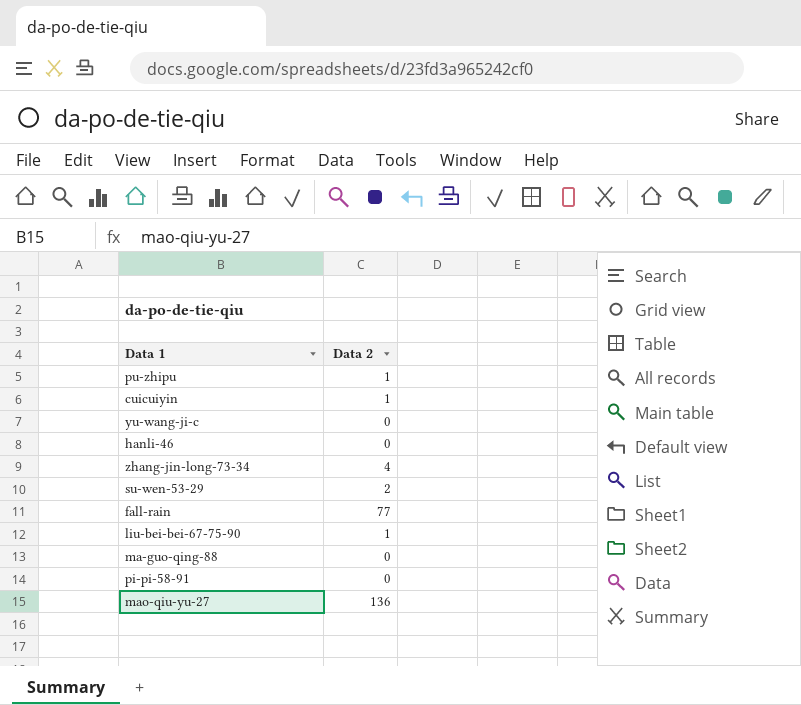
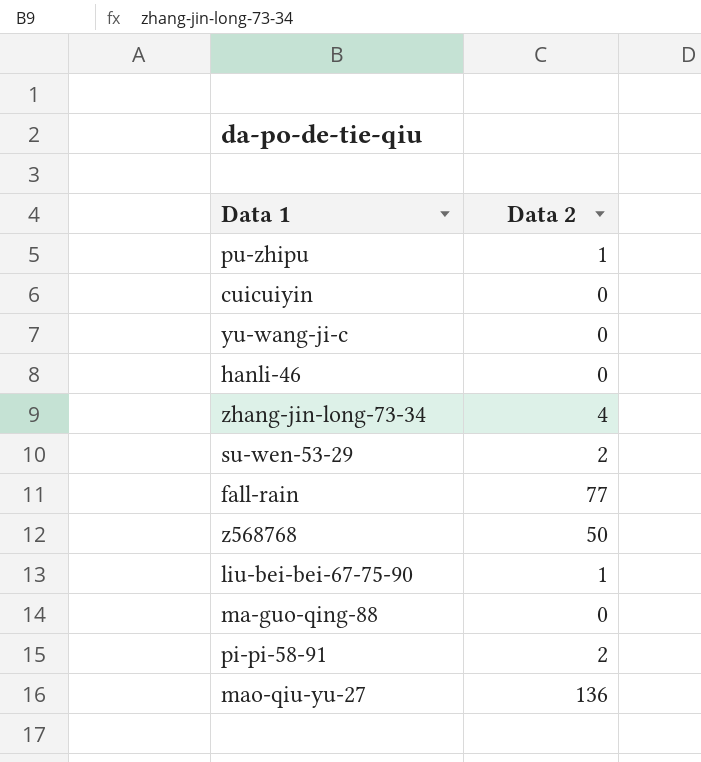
cuicuiyin | Data 2: 1 -> 0
row z568768: none -> 50
pi-pi-58-91 | Data 2: 0 -> 2

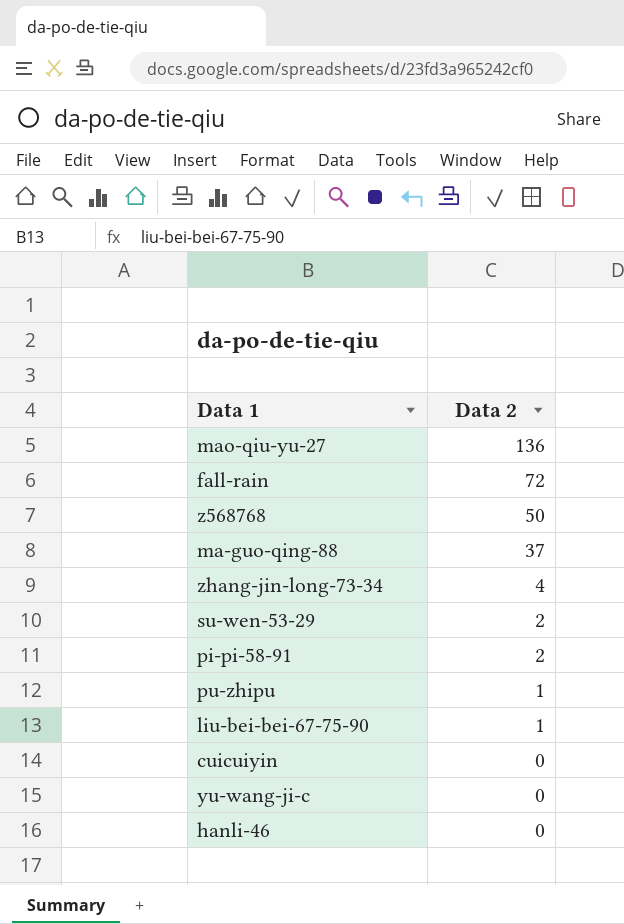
row order: none -> Data 2 descending
fall-rain | Data 2: 77 -> 72
ma-guo-qing-88 | Data 2: 0 -> 37

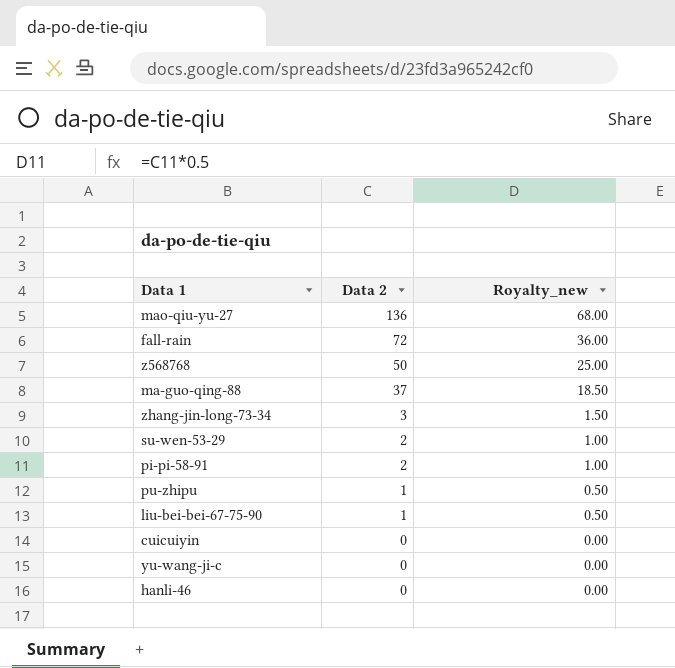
column Royalty_new | formula: none -> [Data 2] * 0.5
zhang-jin-long-73-34 | Data 2: 4 -> 3

